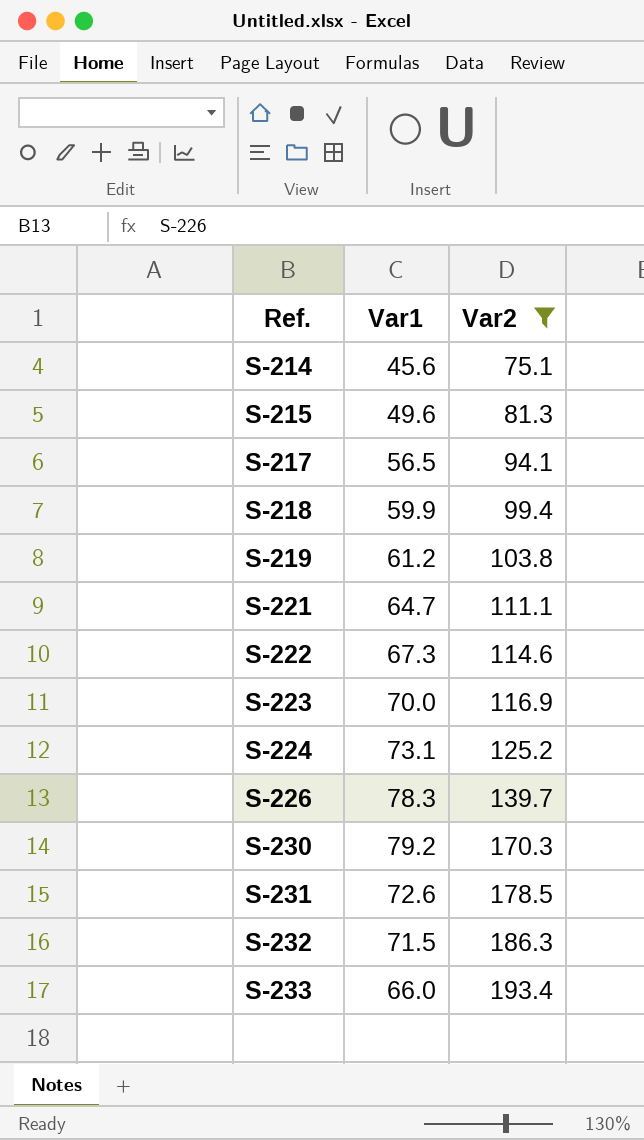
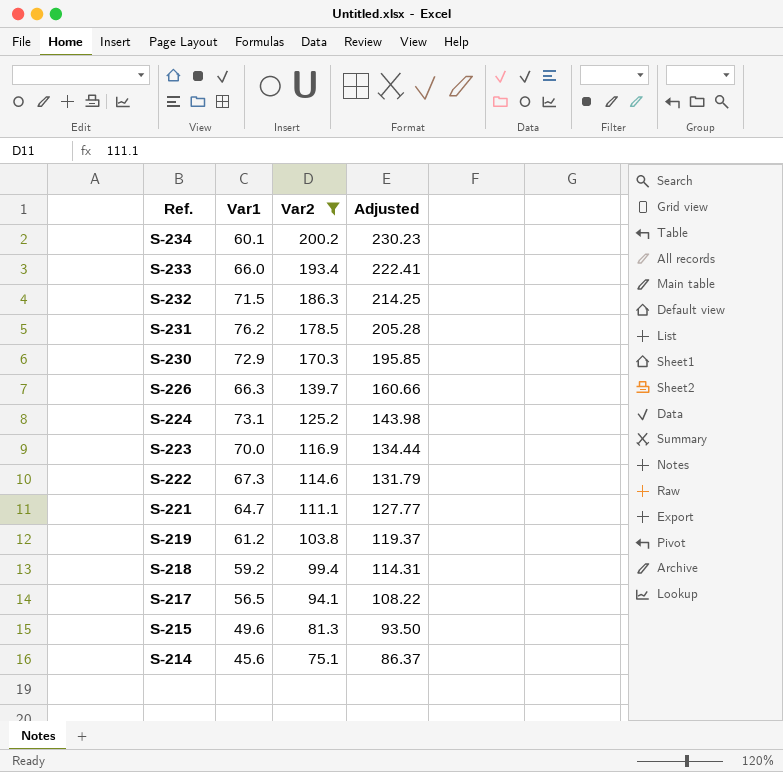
row order: Ref. ascending -> Ref. descending
column Adjusted | formula: none -> [Var2] * 1.15
row S-234: none -> 60.1 | 200.2 | 230.23
S-231 | Var1: 72.6 -> 76.2
S-230 | Var1: 79.2 -> 72.9
S-226 | Var1: 78.3 -> 66.3
S-218 | Var1: 59.9 -> 59.2

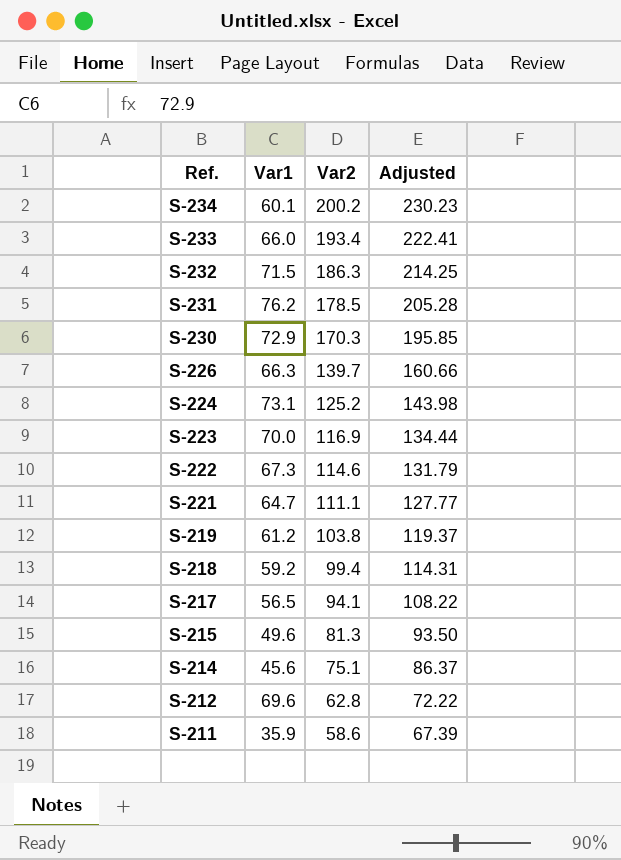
filter: Var2 >= 75.1 -> none

